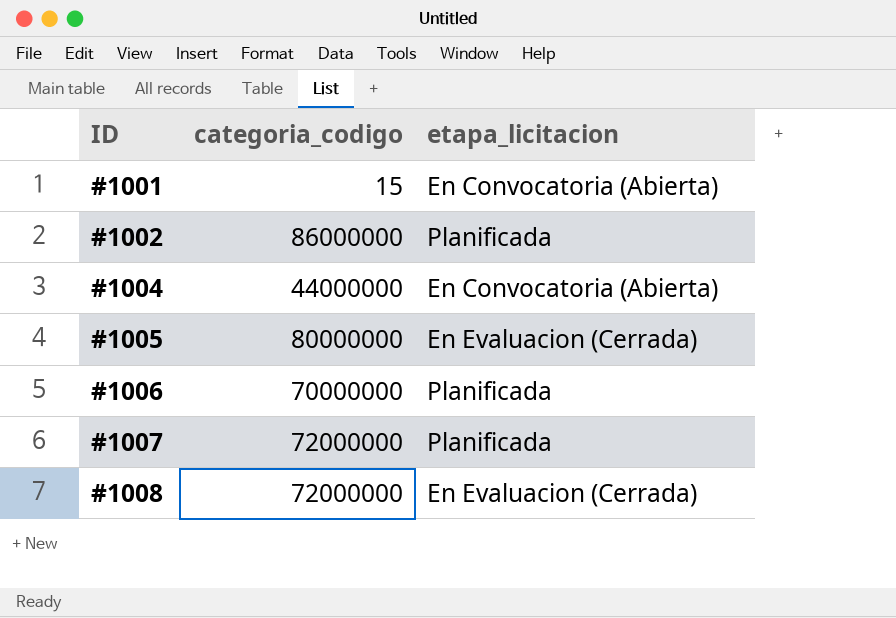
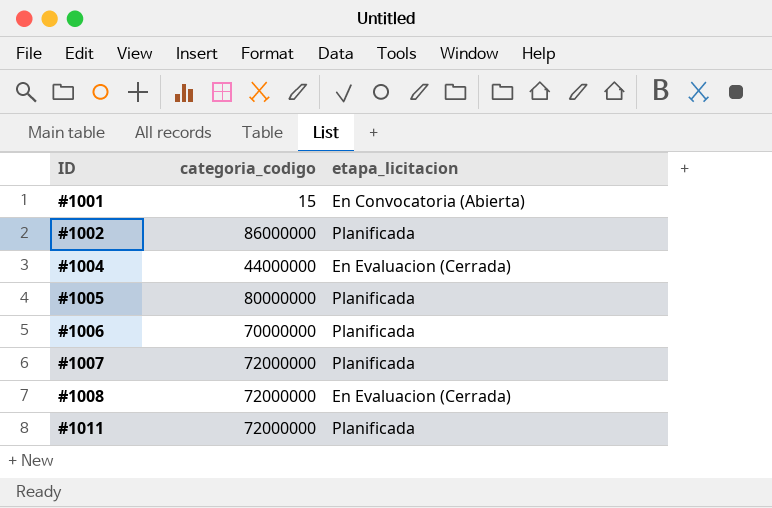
#1004 | etapa_licitacion: En Convocatoria (Abierta) -> En Evaluacion (Cerrada)
#1005 | etapa_licitacion: En Evaluacion (Cerrada) -> Planificada
row #1011: none -> 72000000 | Planificada

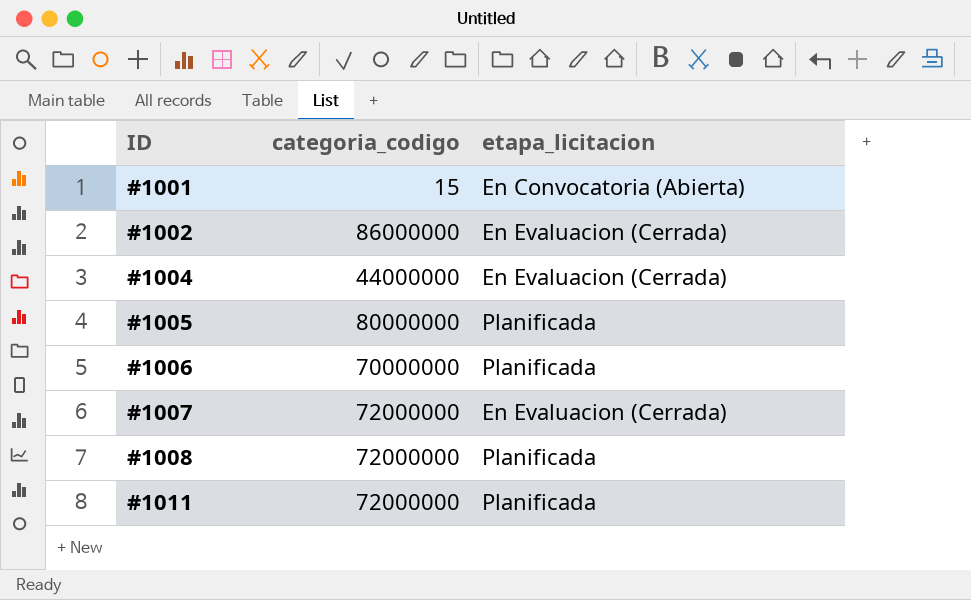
#1002 | etapa_licitacion: Planificada -> En Evaluacion (Cerrada)
#1007 | etapa_licitacion: Planificada -> En Evaluacion (Cerrada)
#1008 | etapa_licitacion: En Evaluacion (Cerrada) -> Planificada

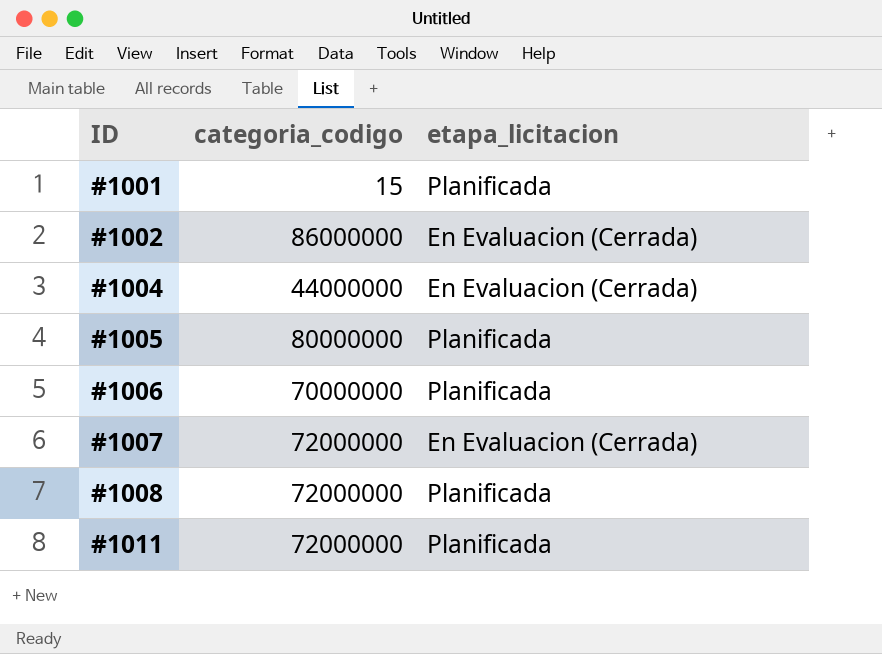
#1001 | etapa_licitacion: En Convocatoria (Abierta) -> Planificada

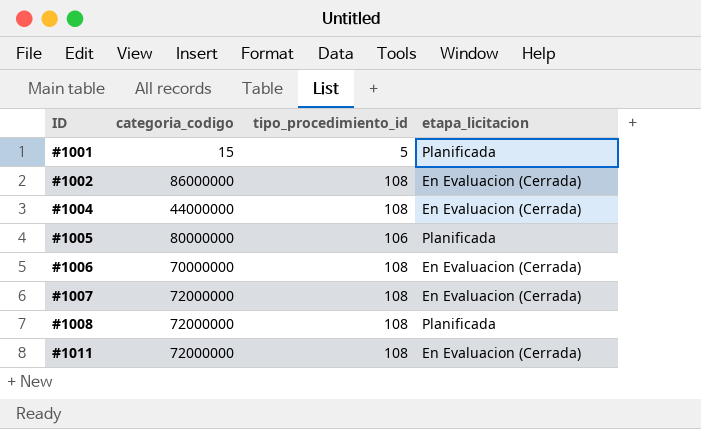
column tipo_procedimiento_id | position: none -> 3
#1006 | etapa_licitacion: Planificada -> En Evaluacion (Cerrada)
#1011 | etapa_licitacion: Planificada -> En Evaluacion (Cerrada)

